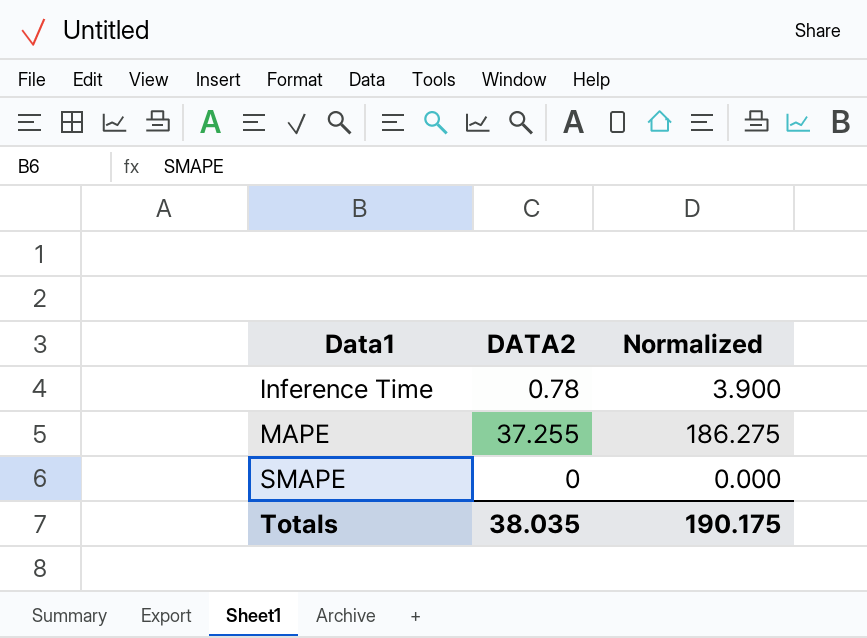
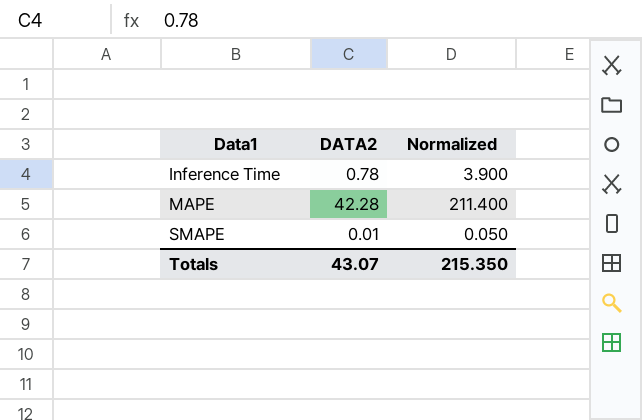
MAPE | DATA2: 37.255 -> 42.28
MAPE | Normalized: 186.275 -> 211.400
SMAPE | DATA2: 0 -> 0.01
SMAPE | Normalized: 0.000 -> 0.050
Totals | DATA2: 38.035 -> 43.07
Totals | Normalized: 190.175 -> 215.350

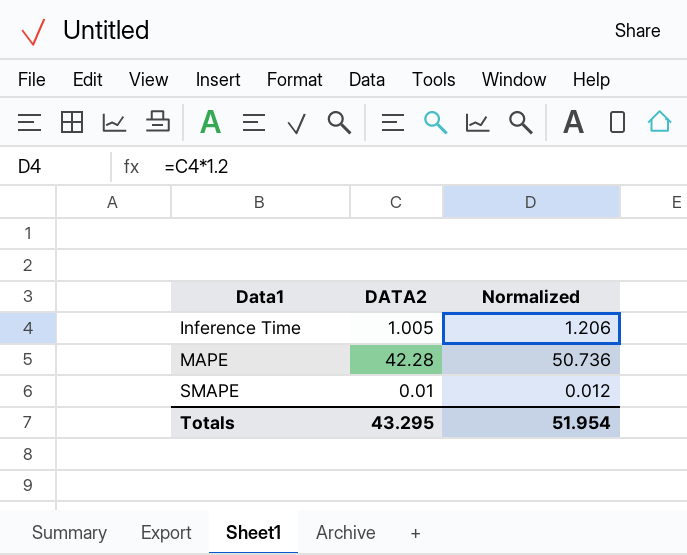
column Normalized | formula: [DATA2] * 5 -> [DATA2] * 1.2
Inference Time | DATA2: 0.78 -> 1.005
Totals | DATA2: 43.07 -> 43.295
Totals | Normalized: 215.350 -> 51.954

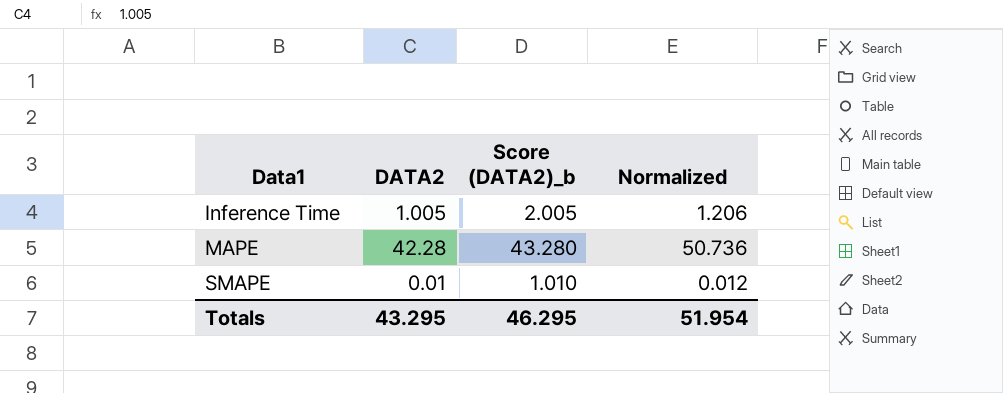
column Score (DATA2)_b | formula: none -> [DATA2] + 1

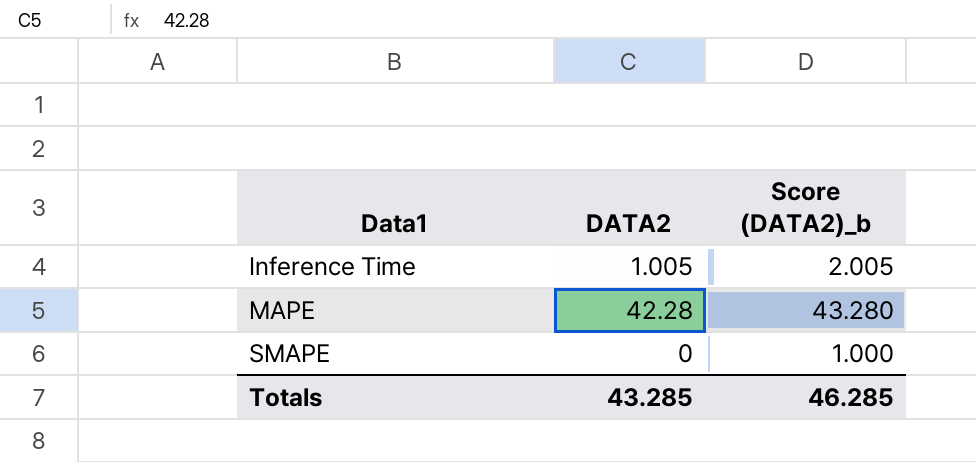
column Normalized | formula: [DATA2] * 1.2 -> none
SMAPE | DATA2: 0.01 -> 0
SMAPE | Score (DATA2)_b: 1.010 -> 1.000
Totals | DATA2: 43.295 -> 43.285
Totals | Score (DATA2)_b: 46.295 -> 46.285

